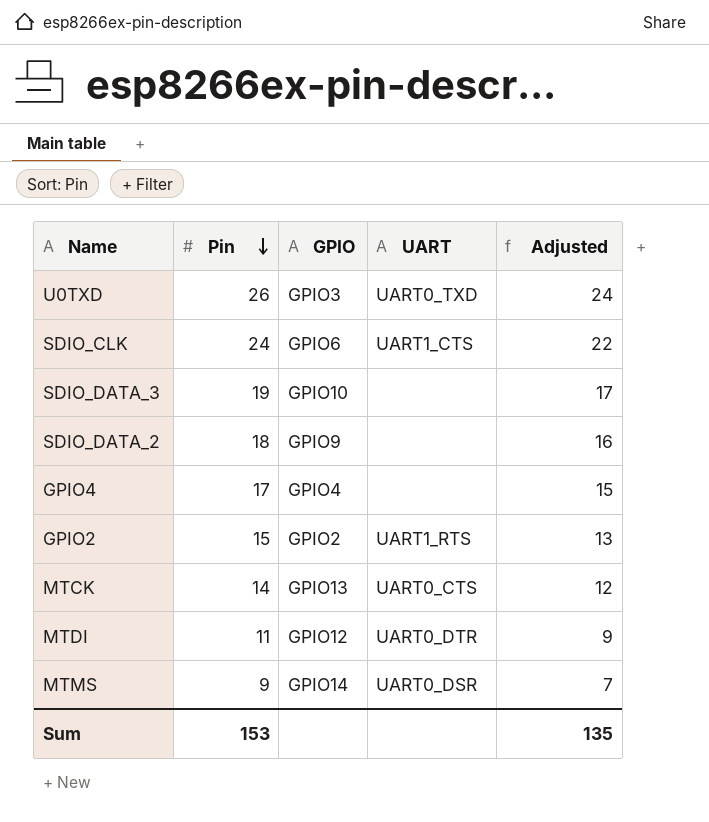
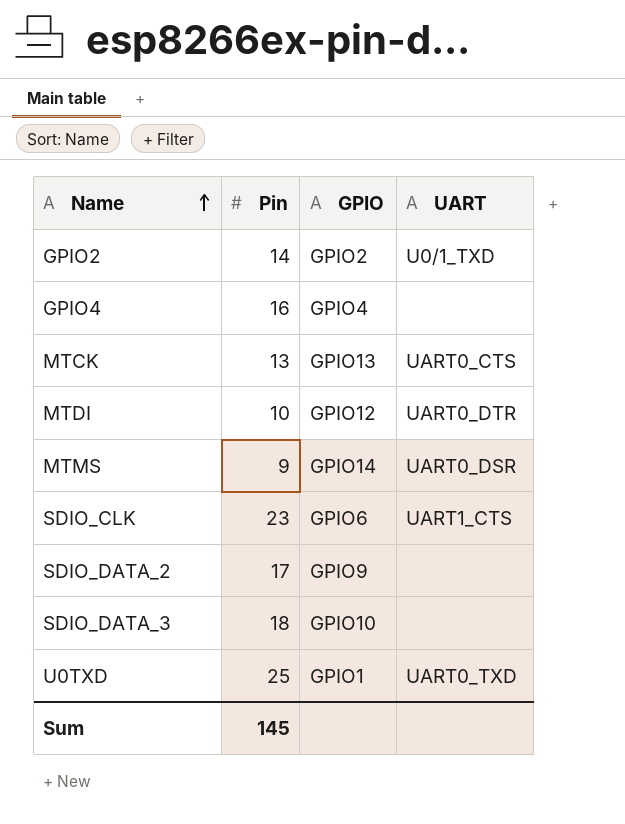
row order: Pin descending -> Name ascending
column Adjusted | formula: [Pin] - 2 -> none
GPIO2 | Pin: 15 -> 14
GPIO2 | UART: UART1_RTS -> U0/1_TXD
GPIO4 | Pin: 17 -> 16
MTCK | Pin: 14 -> 13
MTDI | Pin: 11 -> 10
SDIO_CLK | Pin: 24 -> 23
SDIO_DATA_2 | Pin: 18 -> 17
SDIO_DATA_3 | Pin: 19 -> 18
U0TXD | Pin: 26 -> 25
U0TXD | GPIO: GPIO3 -> GPIO1
Sum | Pin: 153 -> 145

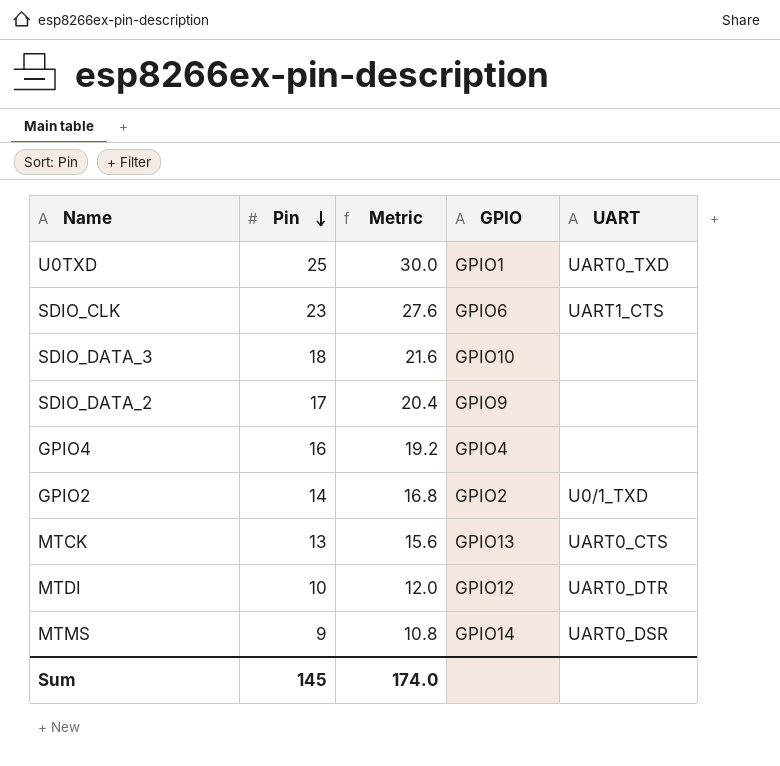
row order: Name ascending -> Pin descending
column Metric | formula: none -> [Pin] * 1.2

